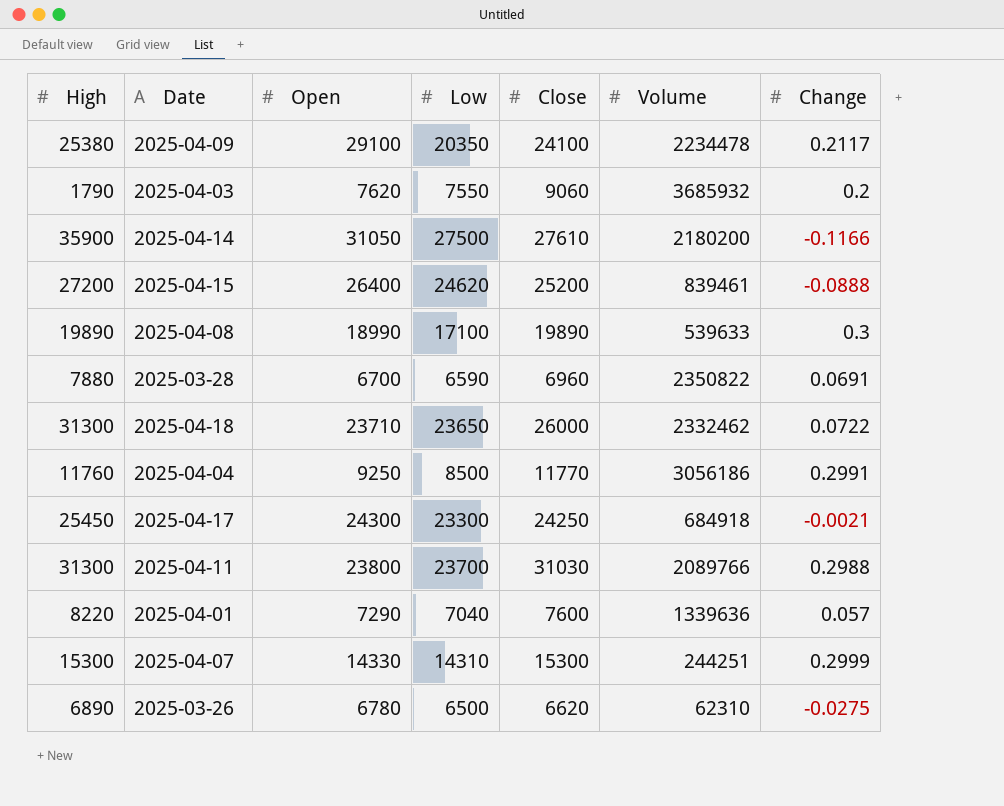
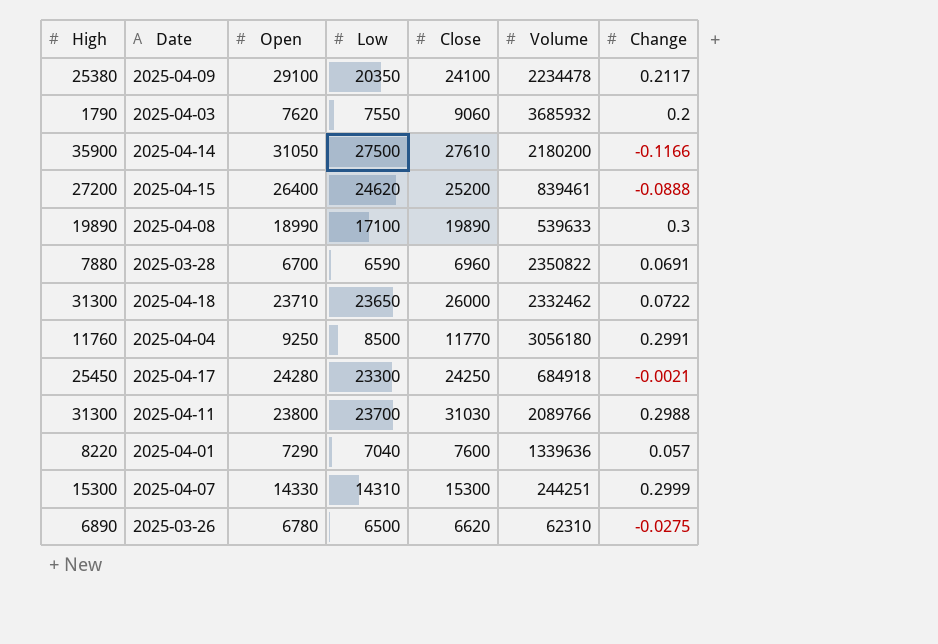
2025-04-04 | Volume: 3056186 -> 3056180
2025-04-17 | Open: 24300 -> 24280

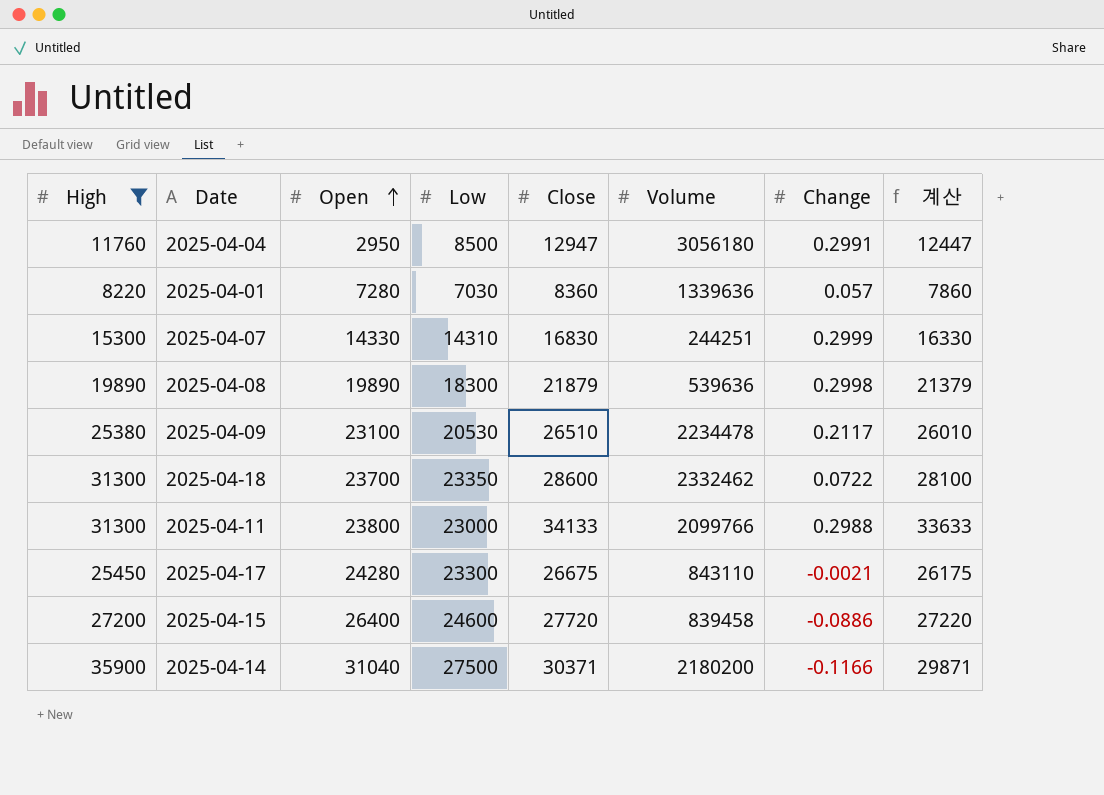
filter: none -> High >= 8220
row order: none -> Open ascending
column 계산 | formula: none -> [Close] - 500
2025-04-04 | Open: 9250 -> 2950
2025-04-04 | Close: 11770 -> 12947
2025-04-01 | Open: 7290 -> 7280
2025-04-01 | Low: 7040 -> 7030
2025-04-01 | Close: 7600 -> 8360
2025-04-07 | Close: 15300 -> 16830
2025-04-08 | Open: 18990 -> 19890
2025-04-08 | Low: 17100 -> 18300
2025-04-08 | Close: 19890 -> 21879
2025-04-08 | Volume: 539633 -> 539636
2025-04-08 | Change: 0.3 -> 0.2998
2025-04-09 | Open: 29100 -> 23100
2025-04-09 | Low: 20350 -> 20530
2025-04-09 | Close: 24100 -> 26510
2025-04-18 | Open: 23710 -> 23700
2025-04-18 | Low: 23650 -> 23350
2025-04-18 | Close: 26000 -> 28600
2025-04-11 | Low: 23700 -> 23000
2025-04-11 | Close: 31030 -> 34133
2025-04-11 | Volume: 2089766 -> 2099766
2025-04-17 | Close: 24250 -> 26675
2025-04-17 | Volume: 684918 -> 843110
2025-04-15 | Low: 24620 -> 24600
2025-04-15 | Close: 25200 -> 27720
2025-04-15 | Volume: 839461 -> 839458
2025-04-15 | Change: -0.0888 -> -0.0886
2025-04-14 | Open: 31050 -> 31040
2025-04-14 | Close: 27610 -> 30371

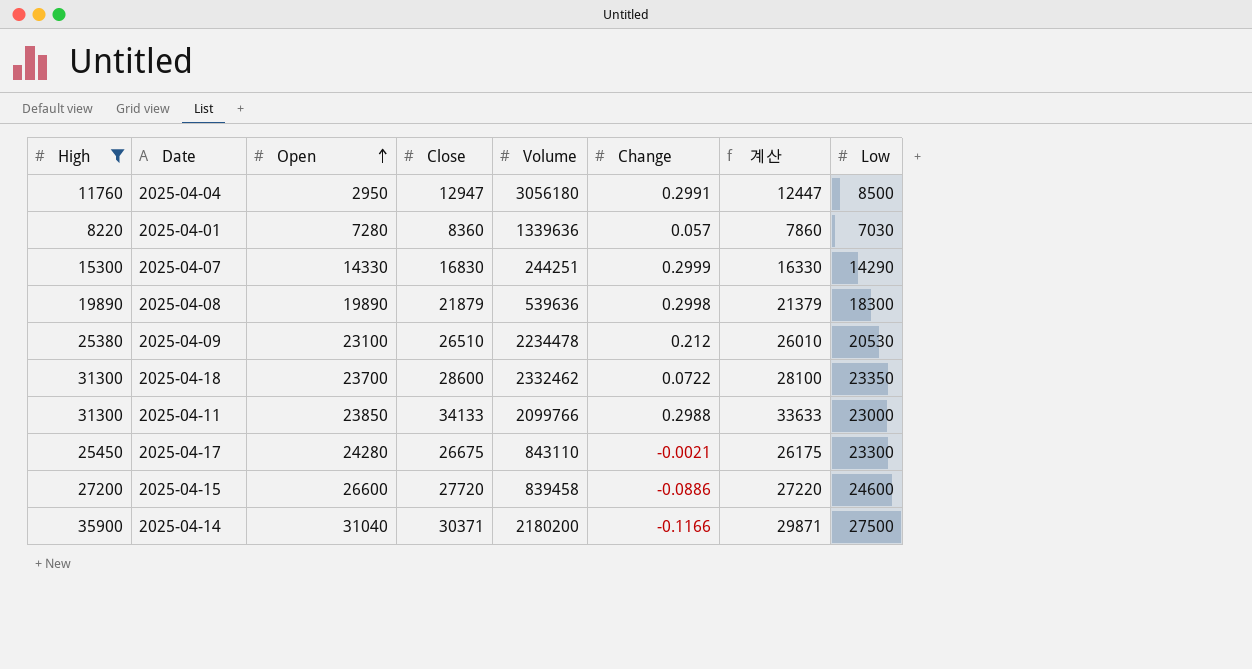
column Low | position: 4 -> 8
2025-04-07 | Low: 14310 -> 14290
2025-04-09 | Change: 0.2117 -> 0.212
2025-04-11 | Open: 23800 -> 23850
2025-04-15 | Open: 26400 -> 26600

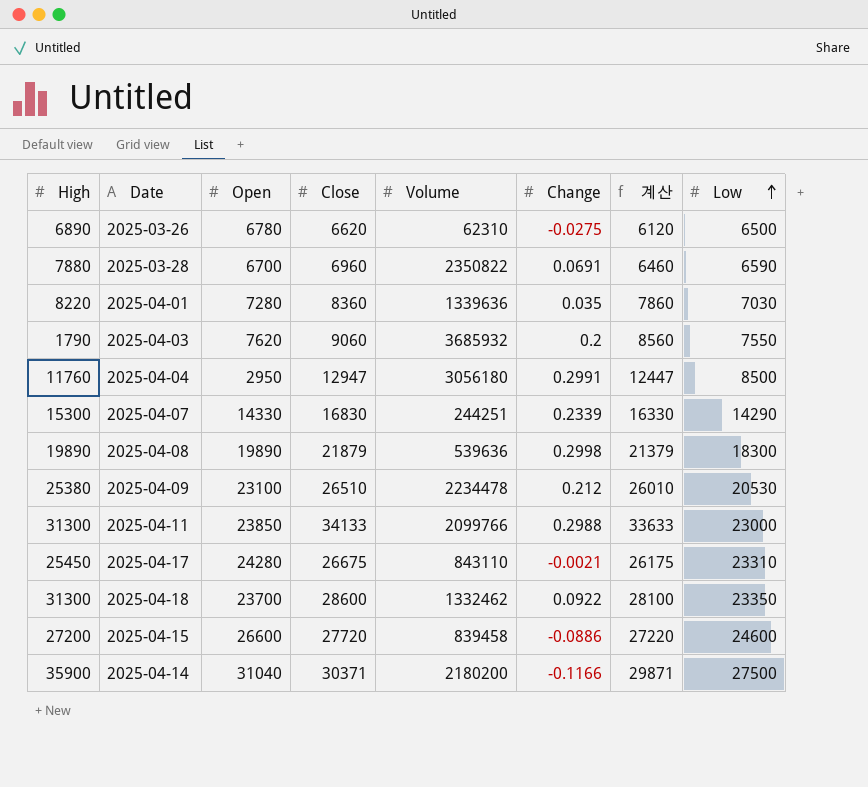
filter: High >= 8220 -> none
row order: Open ascending -> Low ascending
2025-04-01 | Change: 0.057 -> 0.035
2025-04-07 | Change: 0.2999 -> 0.2339
2025-04-17 | Low: 23300 -> 23310
2025-04-18 | Volume: 2332462 -> 1332462
2025-04-18 | Change: 0.0722 -> 0.0922

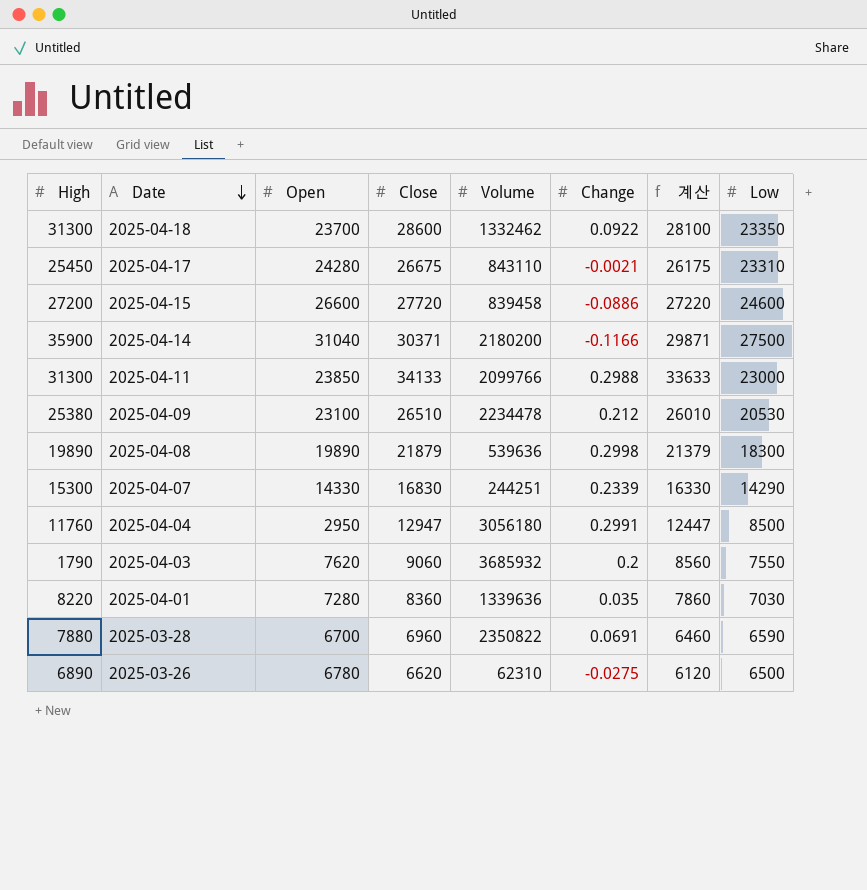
row order: Low ascending -> Date descending

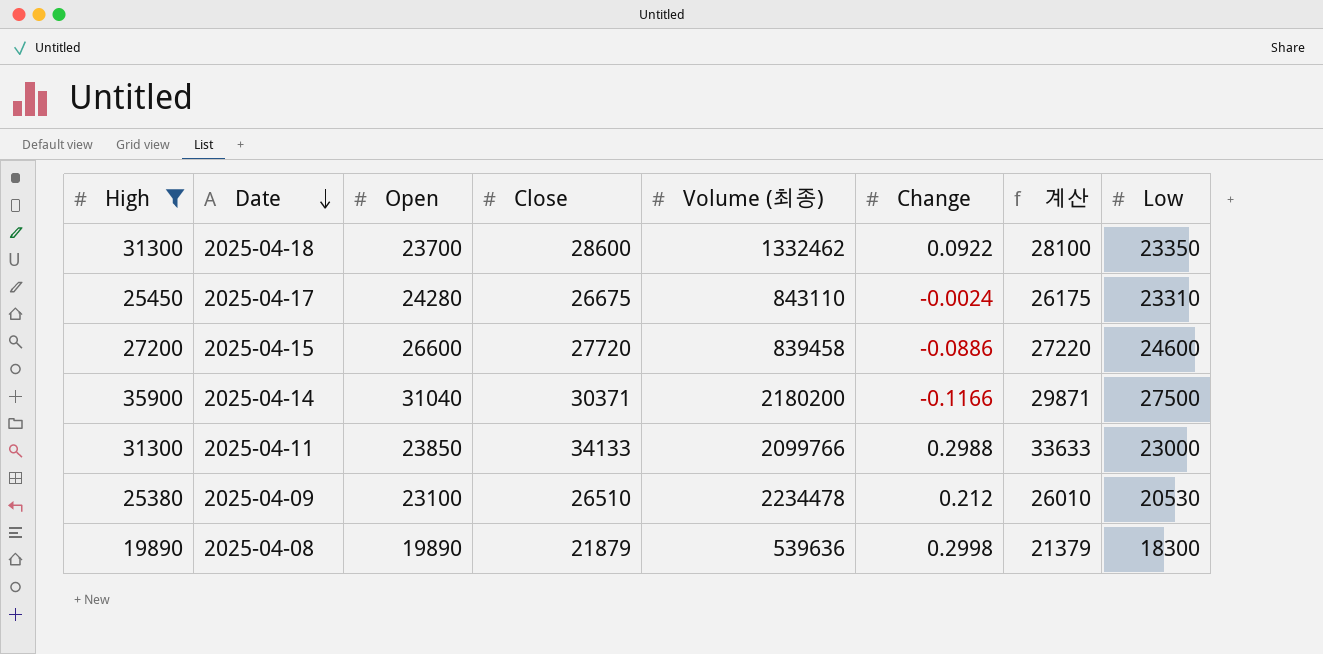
filter: none -> High >= 19890
column name: Volume -> Volume (최종)
2025-04-17 | Change: -0.0021 -> -0.0024

